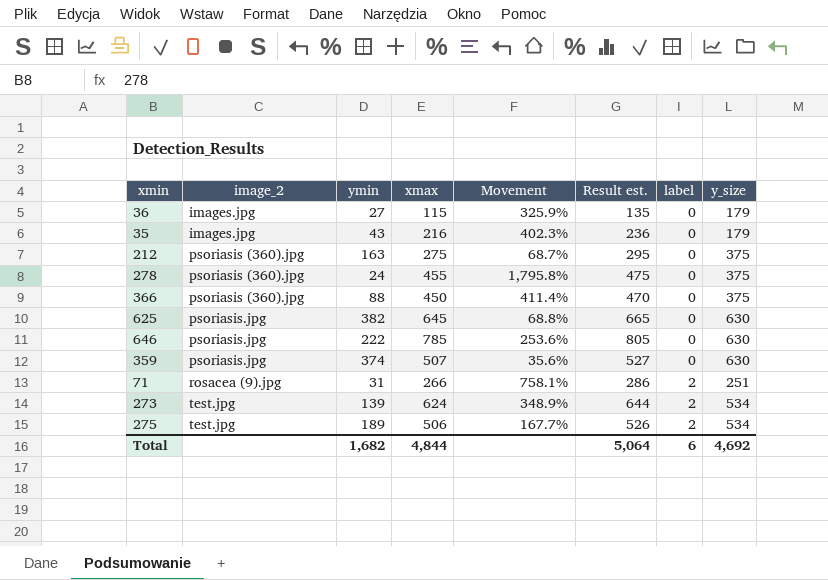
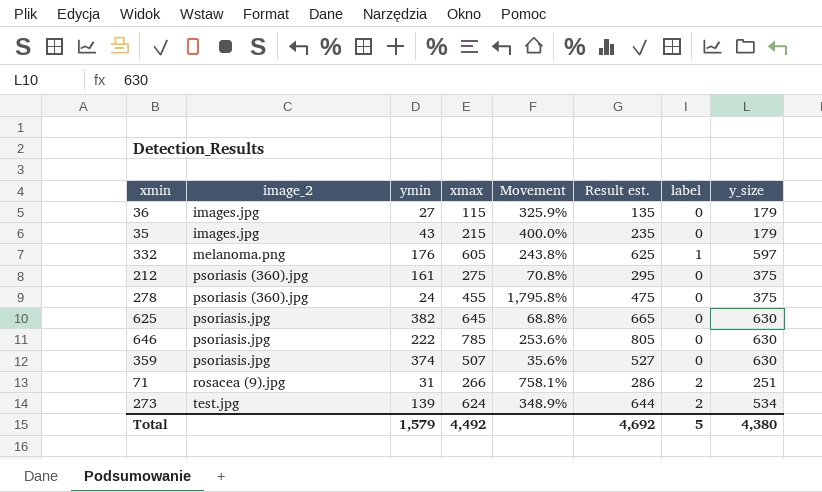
row 366: psoriasis (360).jpg | 88 | 450 | 411.4% | 470 | 0 | 375 -> none
row 275: test.jpg | 189 | 506 | 167.7% | 526 | 2 | 534 -> none
35 | xmax: 216 -> 215
35 | Movement: 402.3% -> 400.0%
35 | Result est.: 236 -> 235
row 332: none -> melanoma.png | 176 | 605 | 243.8% | 625 | 1 | 597
212 | ymin: 163 -> 161
212 | Movement: 68.7% -> 70.8%
Total | ymin: 1,682 -> 1,579
Total | xmax: 4,844 -> 4,492
Total | Result est.: 5,064 -> 4,692
Total | label: 6 -> 5
Total | y_size: 4,692 -> 4,380

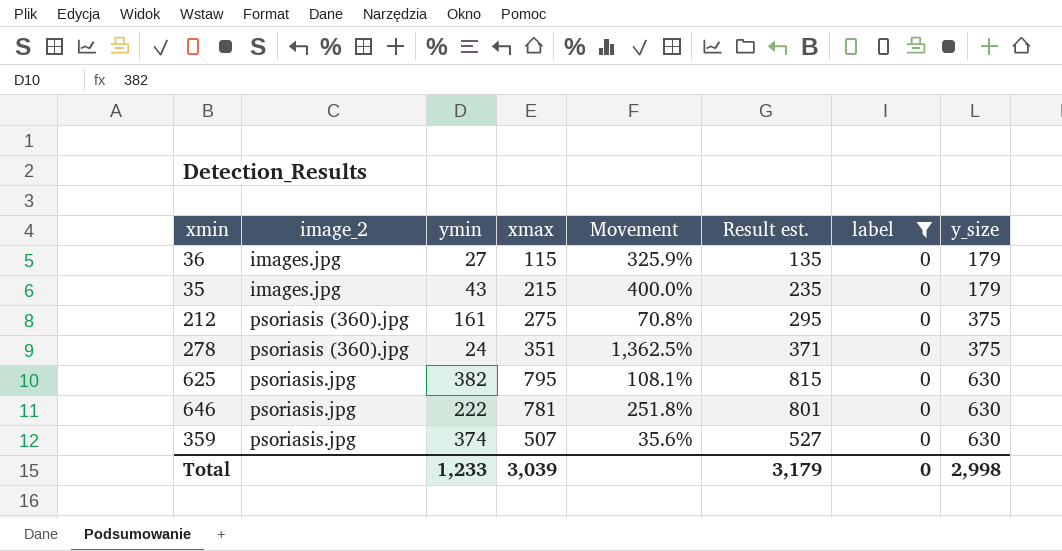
filter: none -> label = 0
278 | xmax: 455 -> 351
278 | Movement: 1,795.8% -> 1,362.5%
278 | Result est.: 475 -> 371
625 | xmax: 645 -> 795
625 | Movement: 68.8% -> 108.1%
625 | Result est.: 665 -> 815
646 | xmax: 785 -> 781
646 | Movement: 253.6% -> 251.8%
646 | Result est.: 805 -> 801
Total | ymin: 1,579 -> 1,233
Total | xmax: 4,492 -> 3,039
Total | Result est.: 4,692 -> 3,179
Total | label: 5 -> 0
Total | y_size: 4,380 -> 2,998

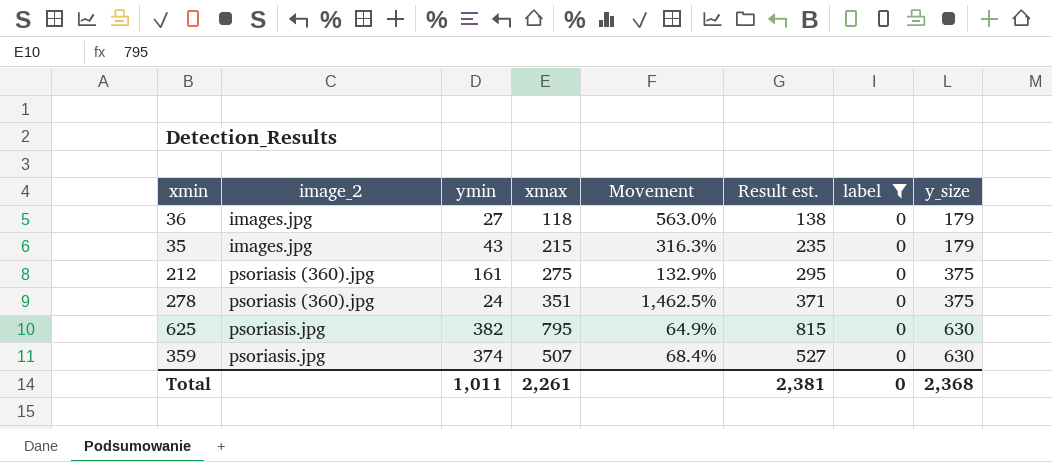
column Movement | formula: ([xmax] - [ymin]) / [ymin] -> ([y_size] - [ymin]) / [ymin]
row 646: psoriasis.jpg | 222 | 781 | 251.8% | 801 | 0 | 630 -> none
36 | xmax: 115 -> 118
36 | Result est.: 135 -> 138
Total | ymin: 1,233 -> 1,011
Total | xmax: 3,039 -> 2,261
Total | Result est.: 3,179 -> 2,381
Total | y_size: 2,998 -> 2,368

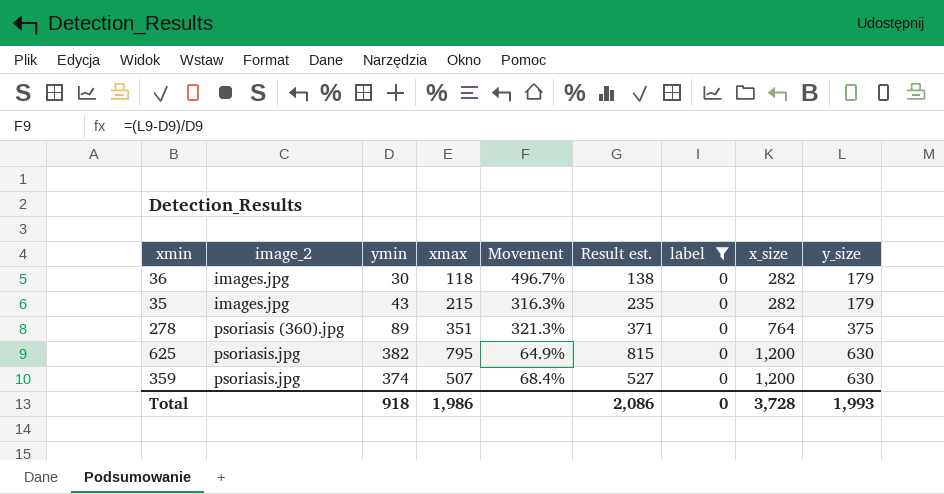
column x_size | position: none -> 8
row 212: psoriasis (360).jpg | 161 | 275 | 132.9% | 295 | 0 | 375 -> none
36 | ymin: 27 -> 30
36 | Movement: 563.0% -> 496.7%
278 | ymin: 24 -> 89
278 | Movement: 1,462.5% -> 321.3%
Total | ymin: 1,011 -> 918
Total | xmax: 2,261 -> 1,986
Total | Result est.: 2,381 -> 2,086
Total | y_size: 2,368 -> 1,993

